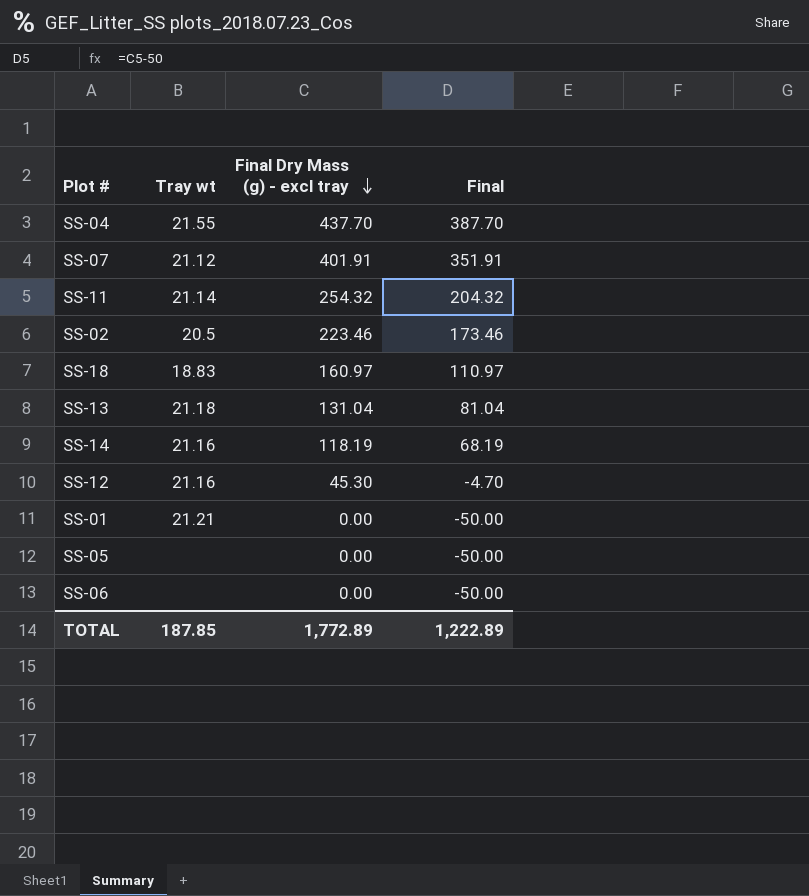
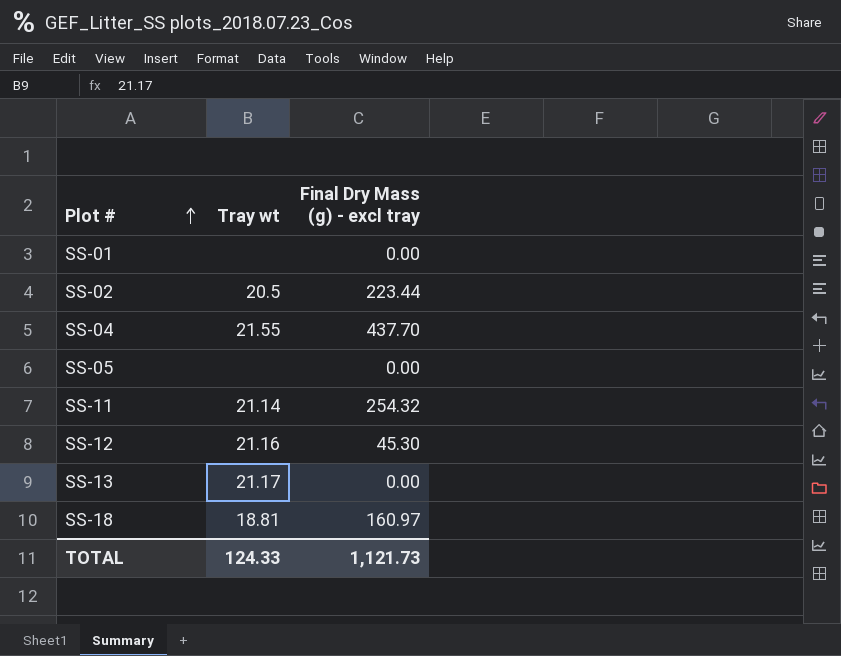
row order: Final Dry Mass (g) - excl tray descending -> Plot # ascending
column Final | formula: [Final Dry Mass (g) - excl tray] - 50 -> none
row SS-07: 21.12 | 401.91 | 351.91 -> none
row SS-14: 21.16 | 118.19 | 68.19 -> none
row SS-06: none | 0.00 | -50.00 -> none
SS-01 | Tray wt: 21.21 -> none
SS-02 | Final Dry Mass (g) - excl tray: 223.46 -> 223.44
SS-13 | Tray wt: 21.18 -> 21.17
SS-13 | Final Dry Mass (g) - excl tray: 131.04 -> 0.00
SS-18 | Tray wt: 18.83 -> 18.81
TOTAL | Tray wt: 187.85 -> 124.33
TOTAL | Final Dry Mass (g) - excl tray: 1,772.89 -> 1,121.73

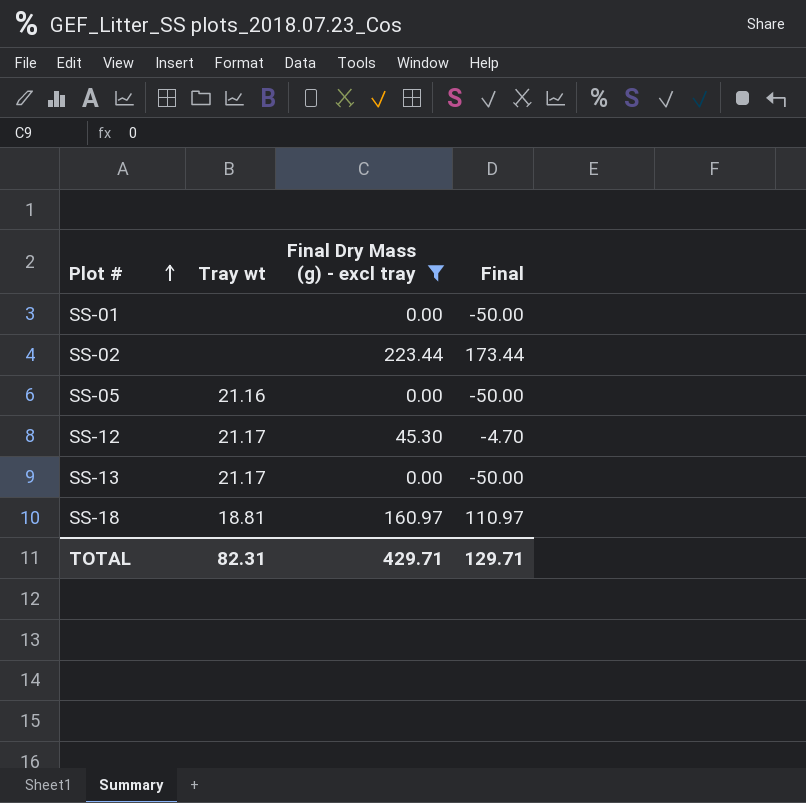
filter: none -> Final Dry Mass (g) - excl tray <= 223.44
column Final | formula: none -> [Final Dry Mass (g) - excl tray] - 50
SS-02 | Tray wt: 20.5 -> none
SS-05 | Tray wt: none -> 21.16
SS-12 | Tray wt: 21.16 -> 21.17
TOTAL | Tray wt: 124.33 -> 82.31
TOTAL | Final Dry Mass (g) - excl tray: 1,121.73 -> 429.71

